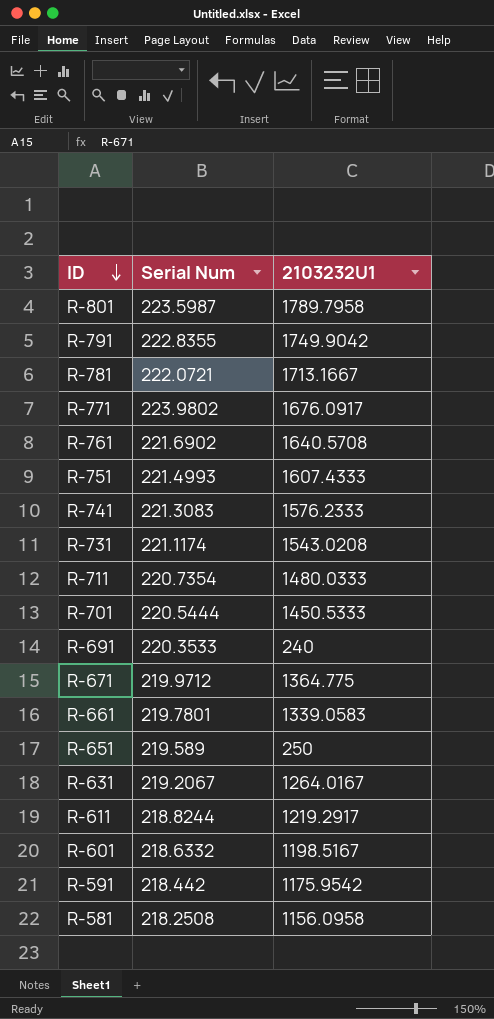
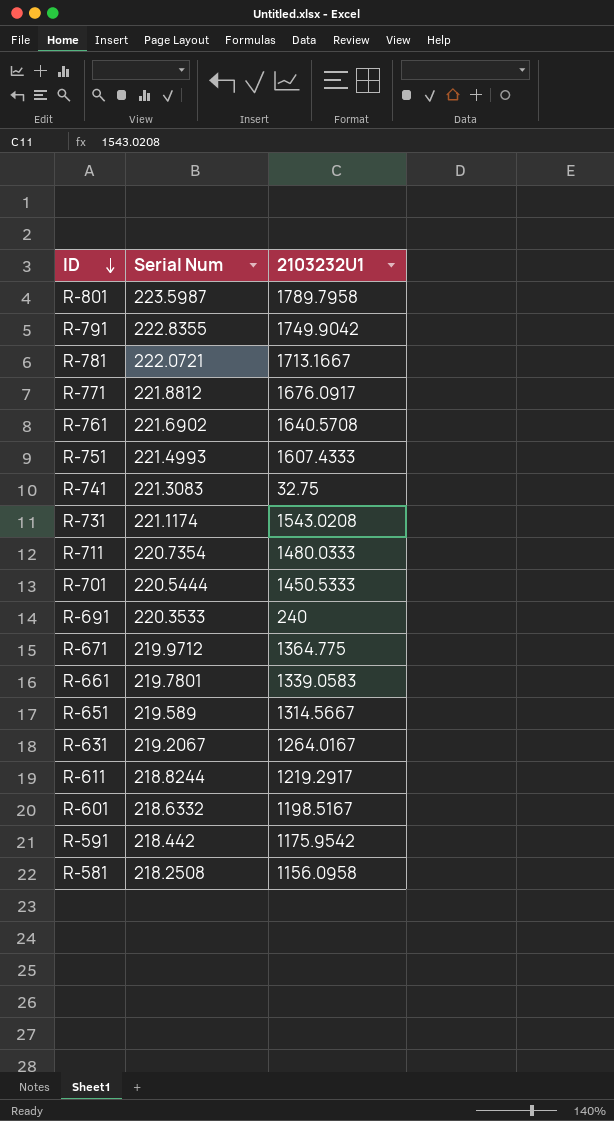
R-771 | Serial Num: 223.9802 -> 221.8812
R-741 | 2103232U1: 1576.2333 -> 32.75
R-651 | 2103232U1: 250 -> 1314.5667

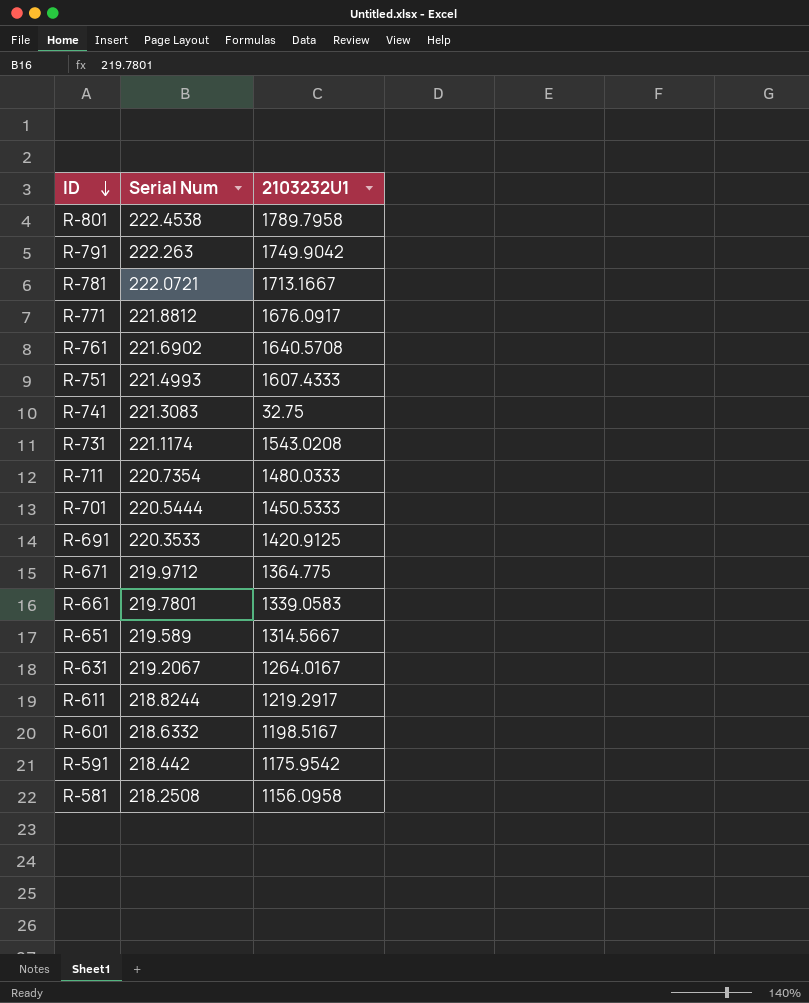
R-801 | Serial Num: 223.5987 -> 222.4538
R-791 | Serial Num: 222.8355 -> 222.263
R-691 | 2103232U1: 240 -> 1420.9125

